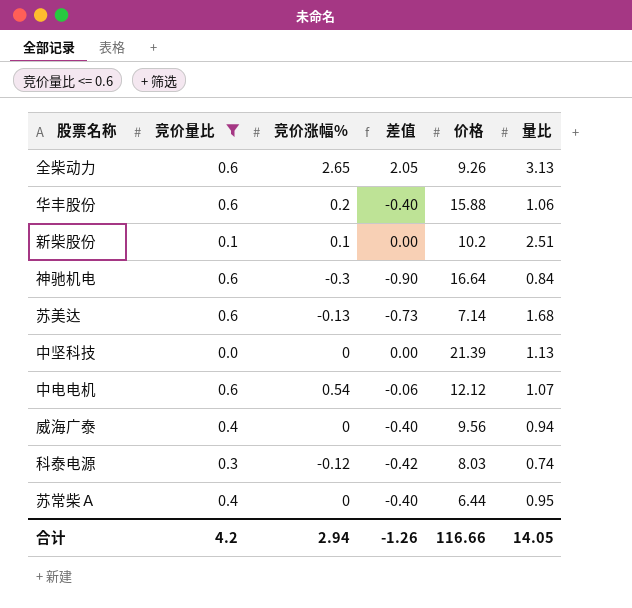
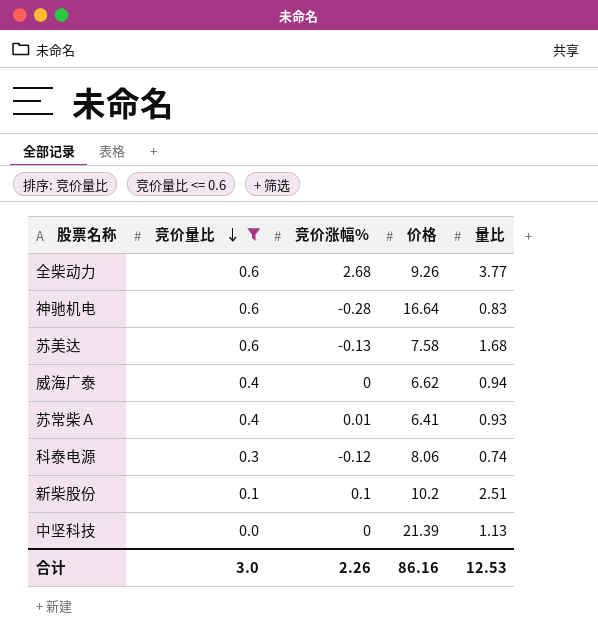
row order: none -> 竞价量比 descending
column 差值 | formula: [竞价涨幅%] - [竞价量比] -> none
row 华丰股份: 0.6 | 0.2 | -0.40 | 15.88 | 1.06 -> none
row 中电电机: 0.6 | 0.54 | -0.06 | 12.12 | 1.07 -> none
全柴动力 | 竞价涨幅%: 2.65 -> 2.68
全柴动力 | 量比: 3.13 -> 3.77
神驰机电 | 竞价涨幅%: -0.3 -> -0.28
神驰机电 | 量比: 0.84 -> 0.83
苏美达 | 价格: 7.14 -> 7.58
威海广泰 | 价格: 9.56 -> 6.62
苏常柴Ａ | 竞价涨幅%: 0 -> 0.01
苏常柴Ａ | 价格: 6.44 -> 6.41
苏常柴Ａ | 量比: 0.95 -> 0.93
科泰电源 | 价格: 8.03 -> 8.06
合计 | 竞价量比: 4.2 -> 3.0
合计 | 竞价涨幅%: 2.94 -> 2.26
合计 | 价格: 116.66 -> 86.16
合计 | 量比: 14.05 -> 12.53

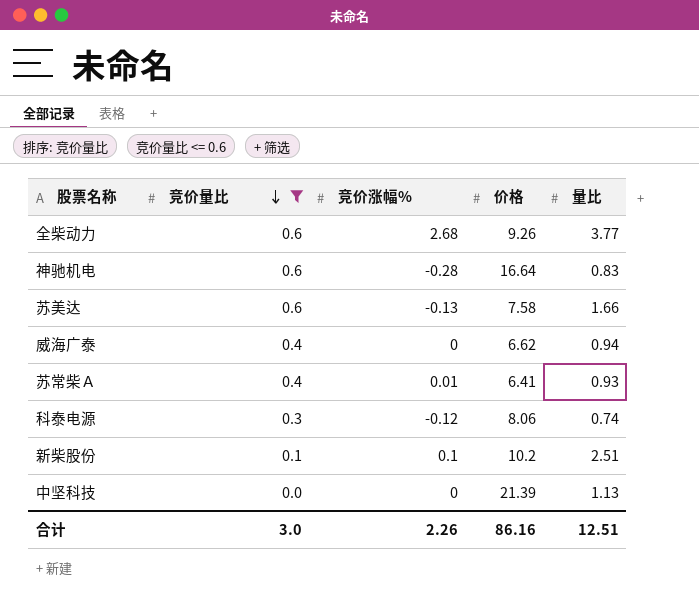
苏美达 | 量比: 1.68 -> 1.66
合计 | 量比: 12.53 -> 12.51

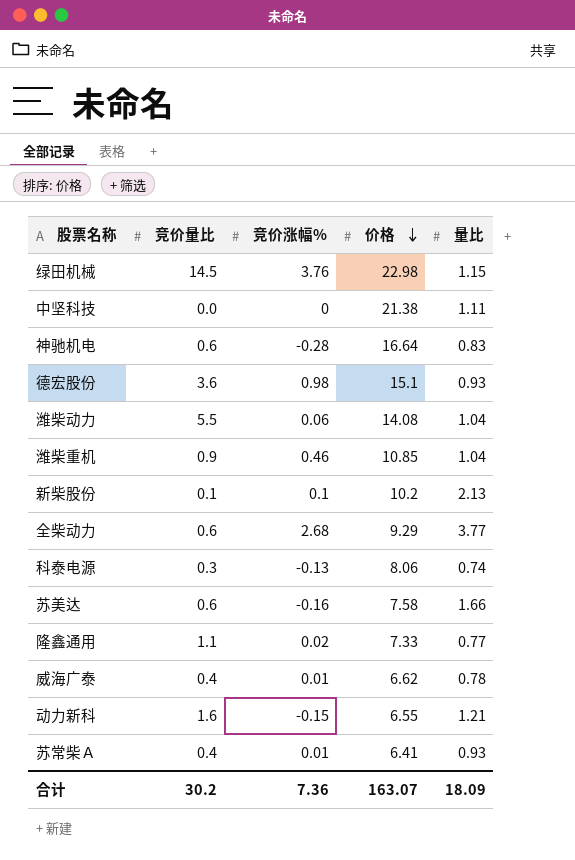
filter: 竞价量比 <= 0.6 -> none
row order: 竞价量比 descending -> 价格 descending
中坚科技 | 价格: 21.39 -> 21.38
中坚科技 | 量比: 1.13 -> 1.11
新柴股份 | 量比: 2.51 -> 2.13
全柴动力 | 价格: 9.26 -> 9.29
科泰电源 | 竞价涨幅%: -0.12 -> -0.13
苏美达 | 竞价涨幅%: -0.13 -> -0.16
威海广泰 | 竞价涨幅%: 0 -> 0.01
威海广泰 | 量比: 0.94 -> 0.78
合计 | 竞价量比: 3.0 -> 30.2
合计 | 竞价涨幅%: 2.26 -> 7.36
合计 | 价格: 86.16 -> 163.07
合计 | 量比: 12.51 -> 18.09

